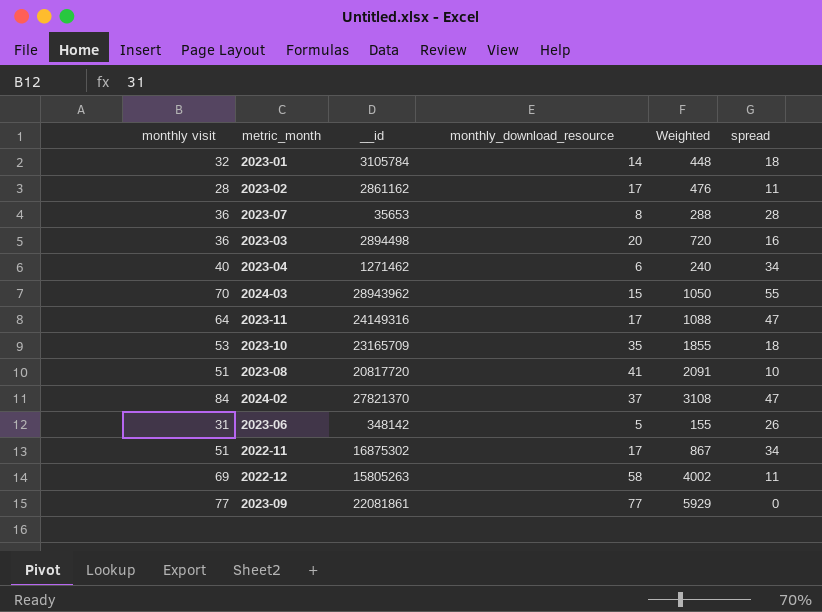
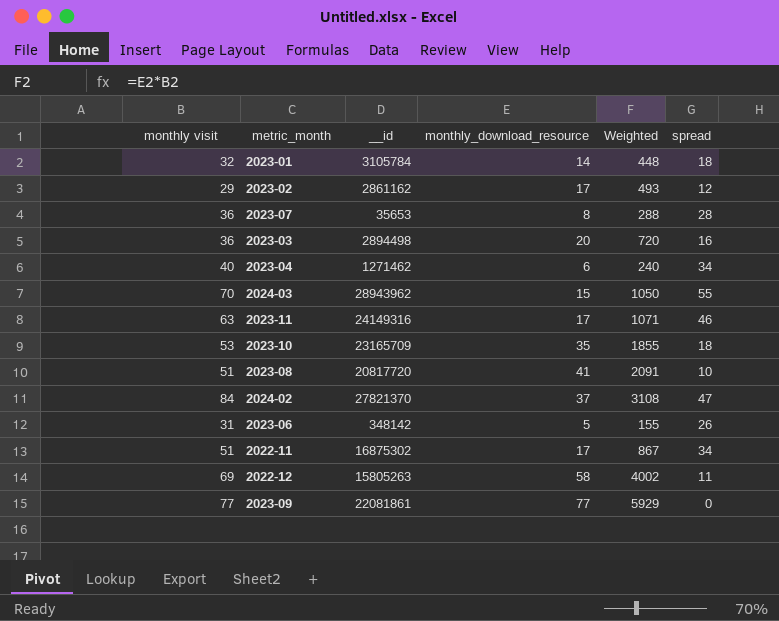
2023-02 | monthly visit: 28 -> 29
2023-02 | Weighted: 476 -> 493
2023-02 | spread: 11 -> 12
2023-11 | monthly visit: 64 -> 63
2023-11 | Weighted: 1088 -> 1071
2023-11 | spread: 47 -> 46

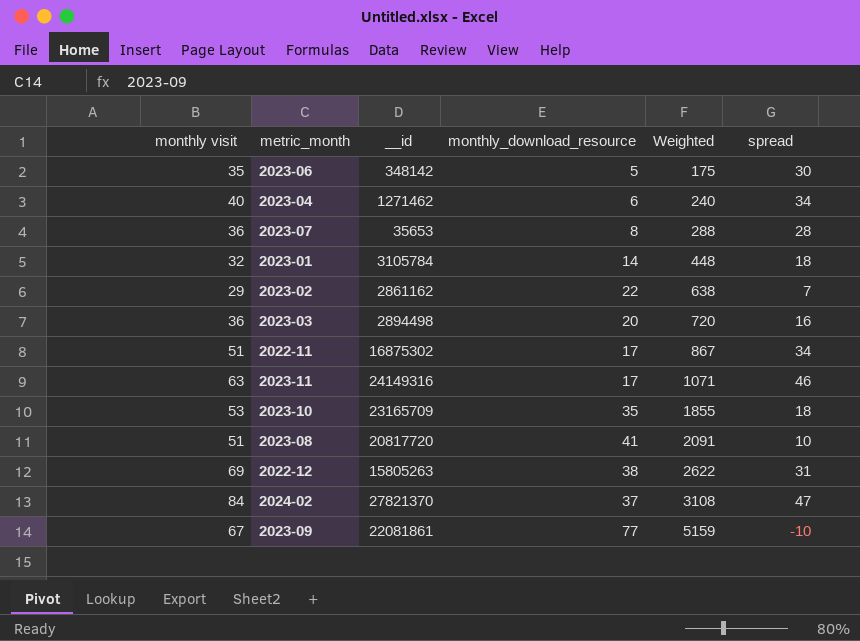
row order: none -> Weighted ascending
row 2024-03: 70 | 28943962 | 15 | 1050 | 55 -> none
2023-06 | monthly visit: 31 -> 35
2023-06 | Weighted: 155 -> 175
2023-06 | spread: 26 -> 30
2023-02 | monthly_download_resource: 17 -> 22
2023-02 | Weighted: 493 -> 638
2023-02 | spread: 12 -> 7
2022-12 | monthly_download_resource: 58 -> 38
2022-12 | Weighted: 4002 -> 2622
2022-12 | spread: 11 -> 31
2023-09 | monthly visit: 77 -> 67
2023-09 | Weighted: 5929 -> 5159
2023-09 | spread: 0 -> -10

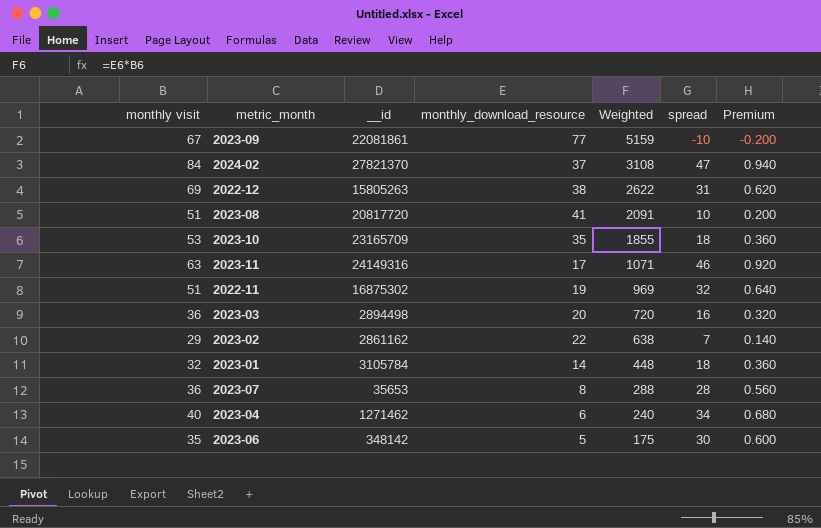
row order: Weighted ascending -> Weighted descending
column Premium | formula: none -> [spread] * 0.02
2022-11 | monthly_download_resource: 17 -> 19
2022-11 | Weighted: 867 -> 969
2022-11 | spread: 34 -> 32

